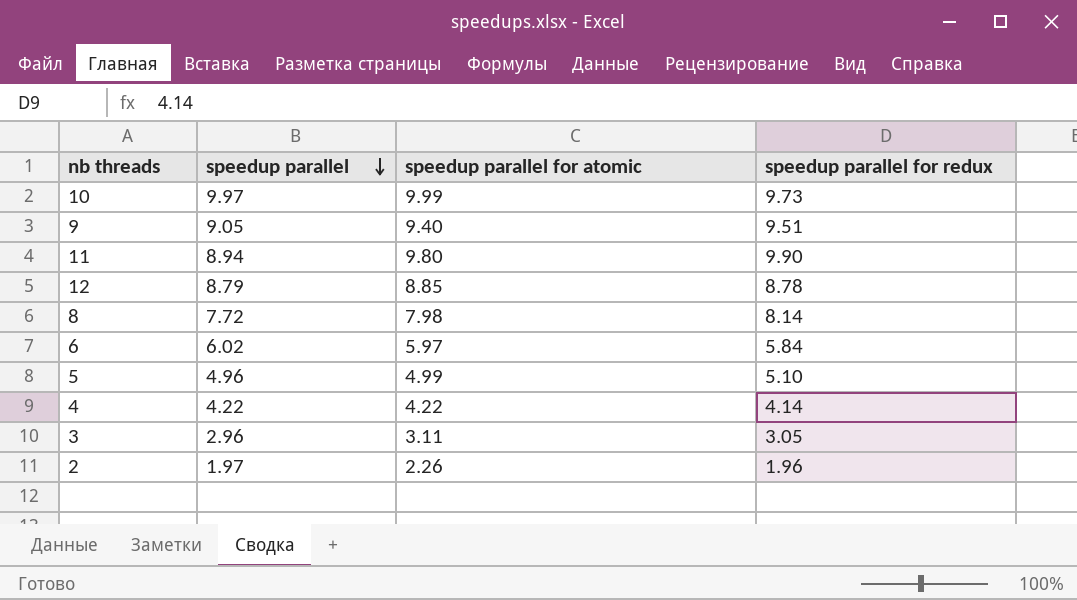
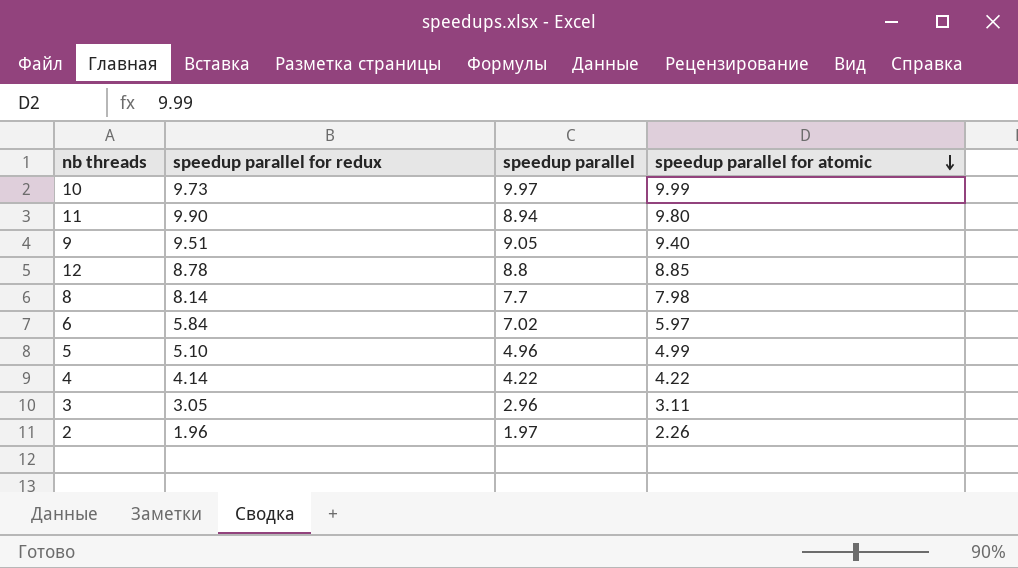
row order: speedup parallel descending -> speedup parallel for atomic descending
column speedup parallel for redux | position: 4 -> 2
12 | speedup parallel: 8.79 -> 8.8
8 | speedup parallel: 7.72 -> 7.7
6 | speedup parallel: 6.02 -> 7.02

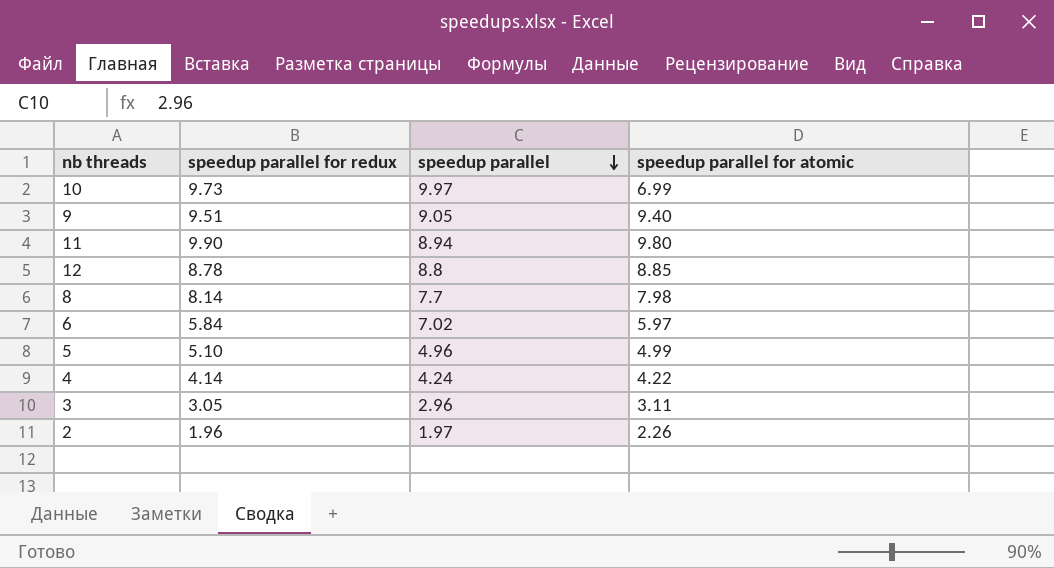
row order: speedup parallel for atomic descending -> speedup parallel descending
10 | speedup parallel for atomic: 9.99 -> 6.99
4 | speedup parallel: 4.22 -> 4.24

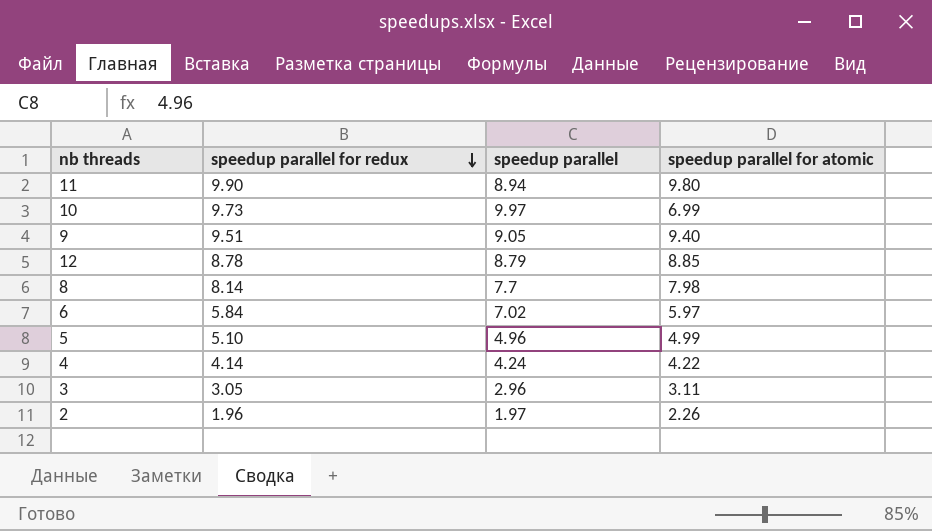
row order: speedup parallel descending -> speedup parallel for redux descending
12 | speedup parallel: 8.8 -> 8.79

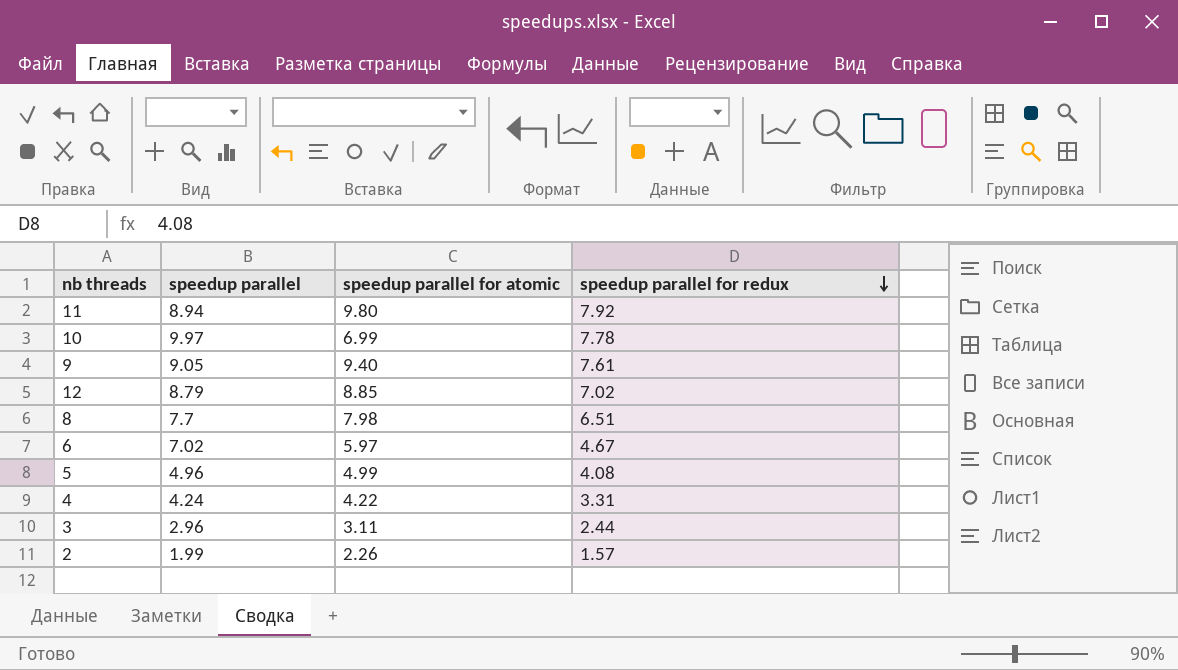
column speedup parallel for redux | position: 2 -> 4
11 | speedup parallel for redux: 9.90 -> 7.92
10 | speedup parallel for redux: 9.73 -> 7.78
9 | speedup parallel for redux: 9.51 -> 7.61
12 | speedup parallel for redux: 8.78 -> 7.02
8 | speedup parallel for redux: 8.14 -> 6.51
6 | speedup parallel for redux: 5.84 -> 4.67
5 | speedup parallel for redux: 5.10 -> 4.08
4 | speedup parallel for redux: 4.14 -> 3.31
3 | speedup parallel for redux: 3.05 -> 2.44
2 | speedup parallel: 1.97 -> 1.99
2 | speedup parallel for redux: 1.96 -> 1.57

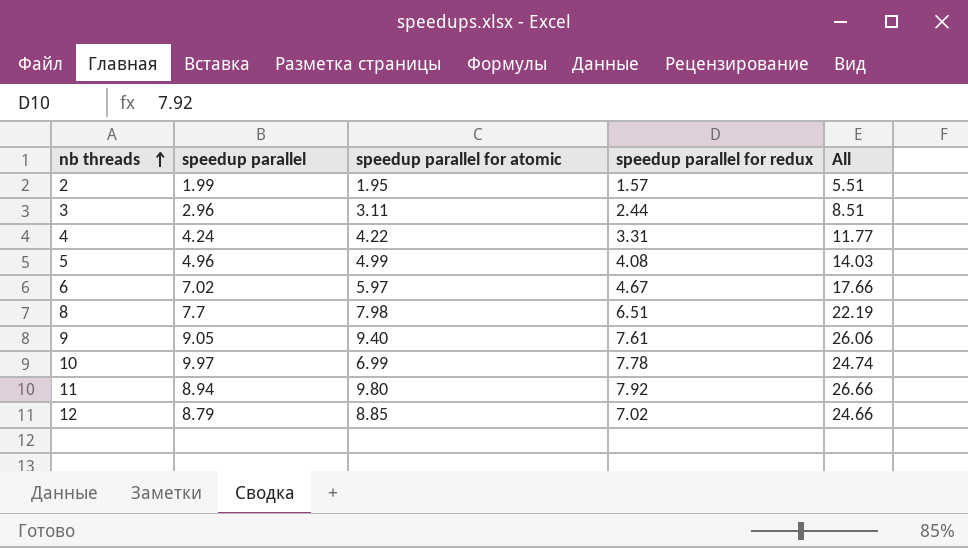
row order: speedup parallel for redux descending -> nb threads ascending
column All | formula: none -> [speedup parallel] + [speedup parallel for atomic] + [speedup parallel for redux]
2 | speedup parallel for atomic: 2.26 -> 1.95

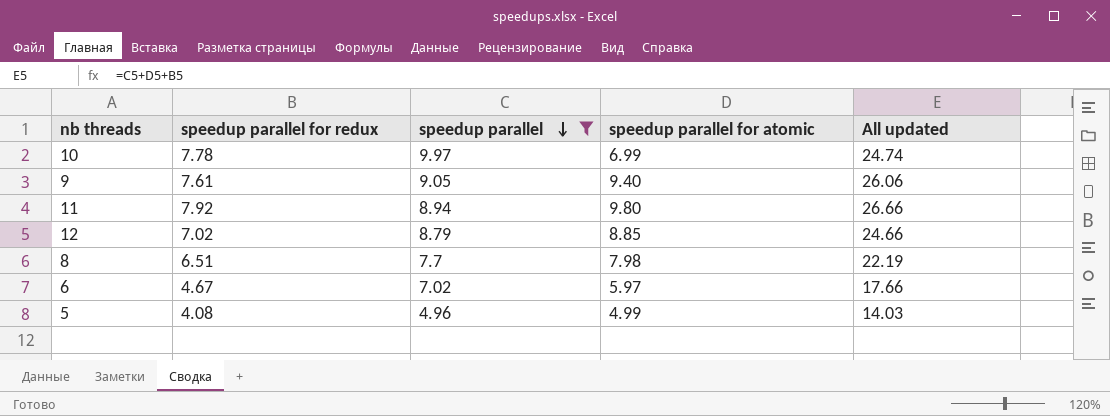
filter: none -> speedup parallel >= 4.96
row order: nb threads ascending -> speedup parallel descending
column speedup parallel for redux | position: 4 -> 2
column name: All -> All updated

